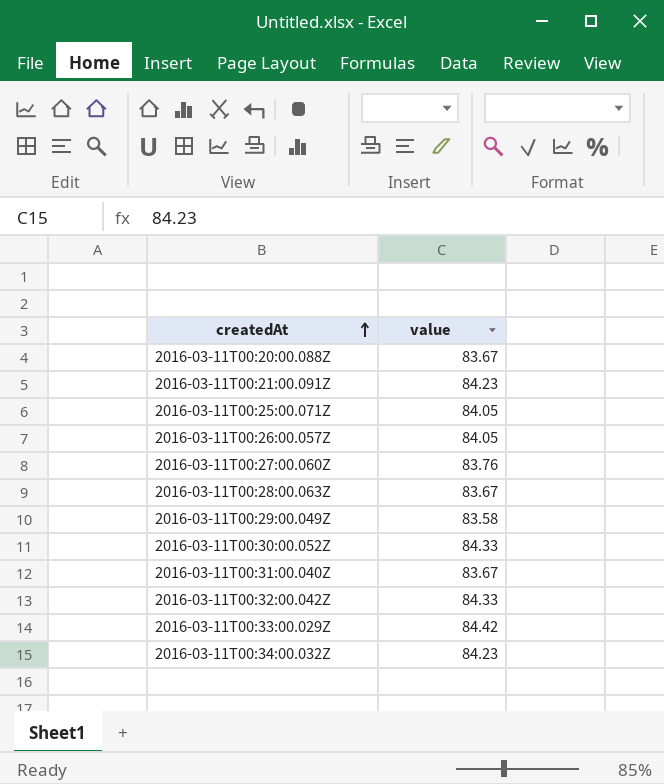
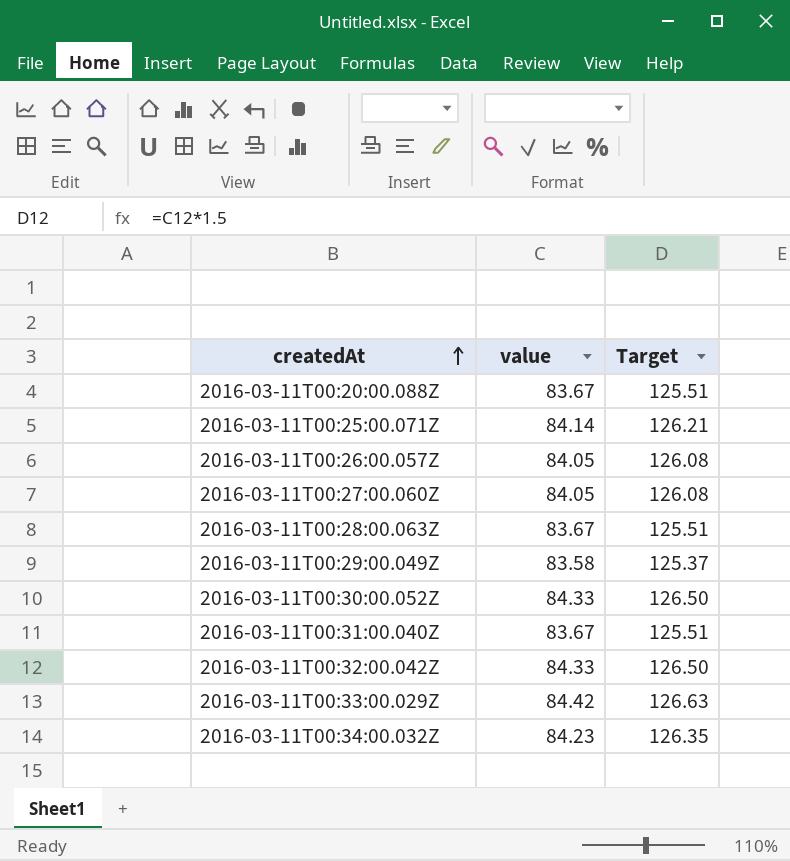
column Target | formula: none -> [value] * 1.5
row 2016-03-11T00:21:00.091Z: 84.23 -> none
2016-03-11T00:25:00.071Z | value: 84.05 -> 84.14
2016-03-11T00:27:00.060Z | value: 83.76 -> 84.05

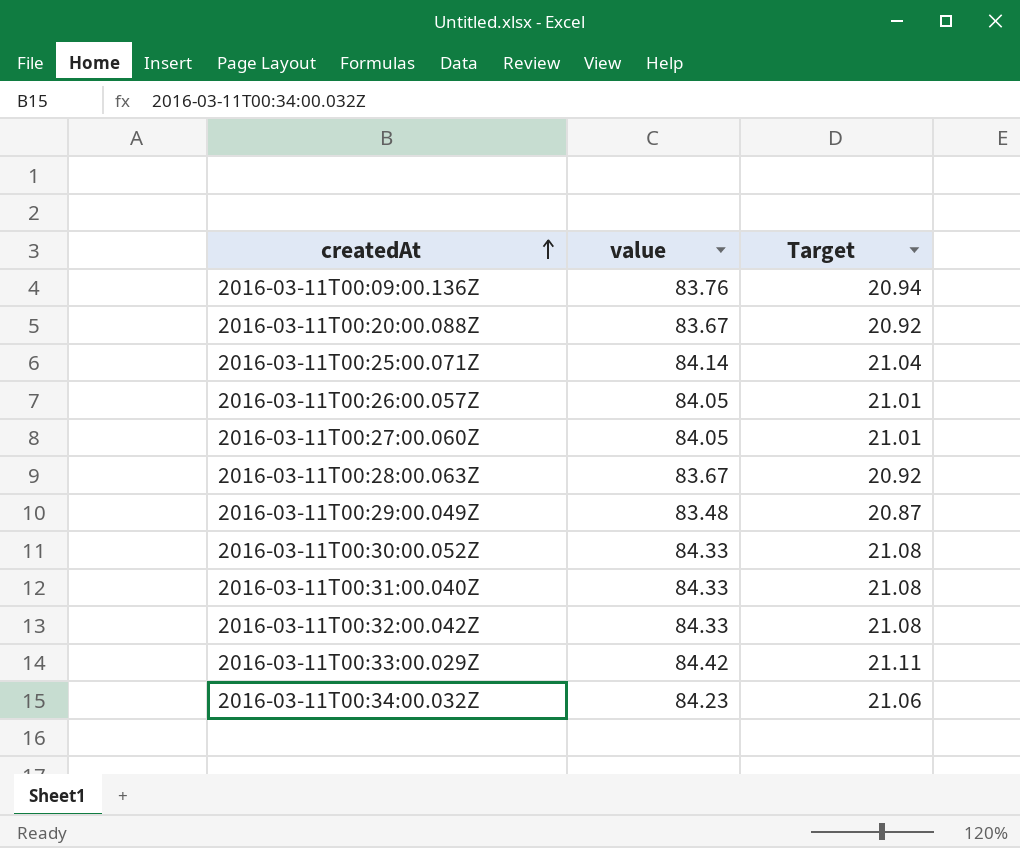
column Target | formula: [value] * 1.5 -> [value] * 0.25
row 2016-03-11T00:09:00.136Z: none -> 83.76 | 20.94
2016-03-11T00:29:00.049Z | value: 83.58 -> 83.48
2016-03-11T00:31:00.040Z | value: 83.67 -> 84.33

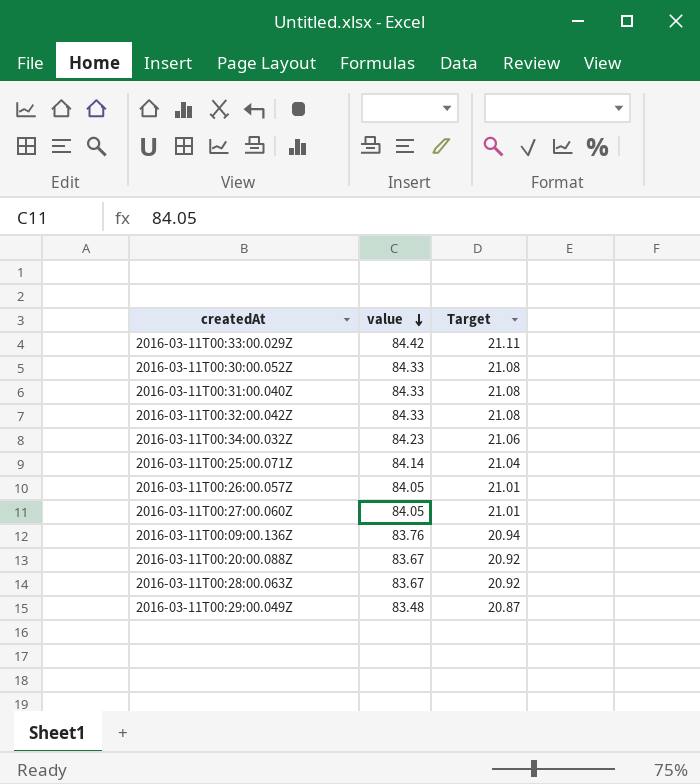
row order: createdAt ascending -> value descending

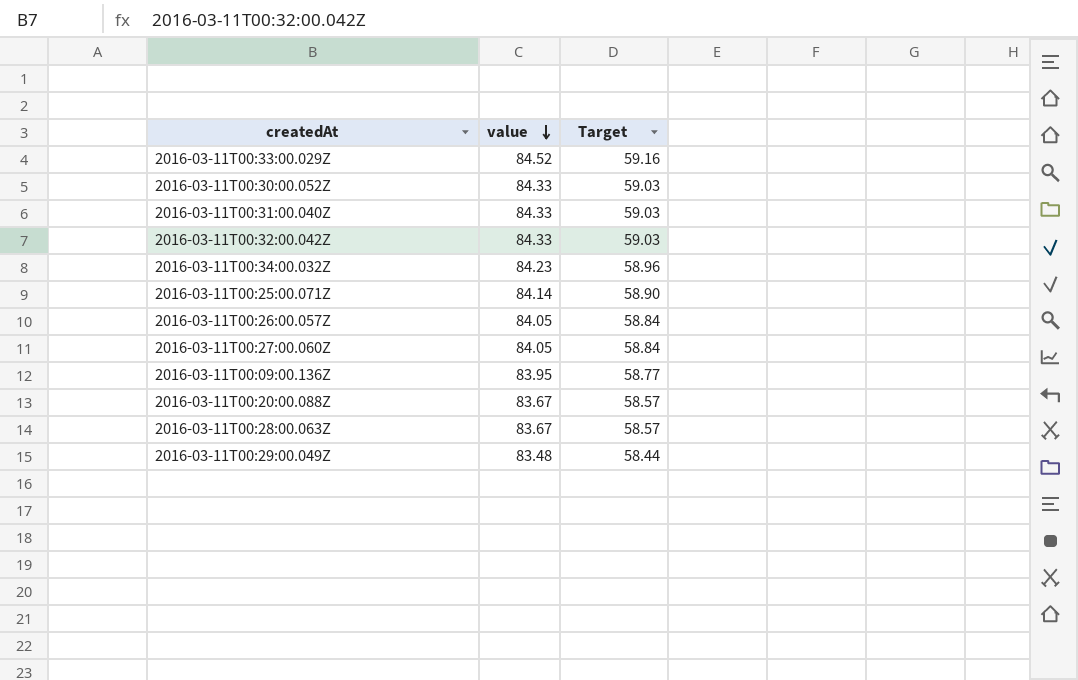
column Target | formula: [value] * 0.25 -> [value] * 0.7
2016-03-11T00:33:00.029Z | value: 84.42 -> 84.52
2016-03-11T00:09:00.136Z | value: 83.76 -> 83.95

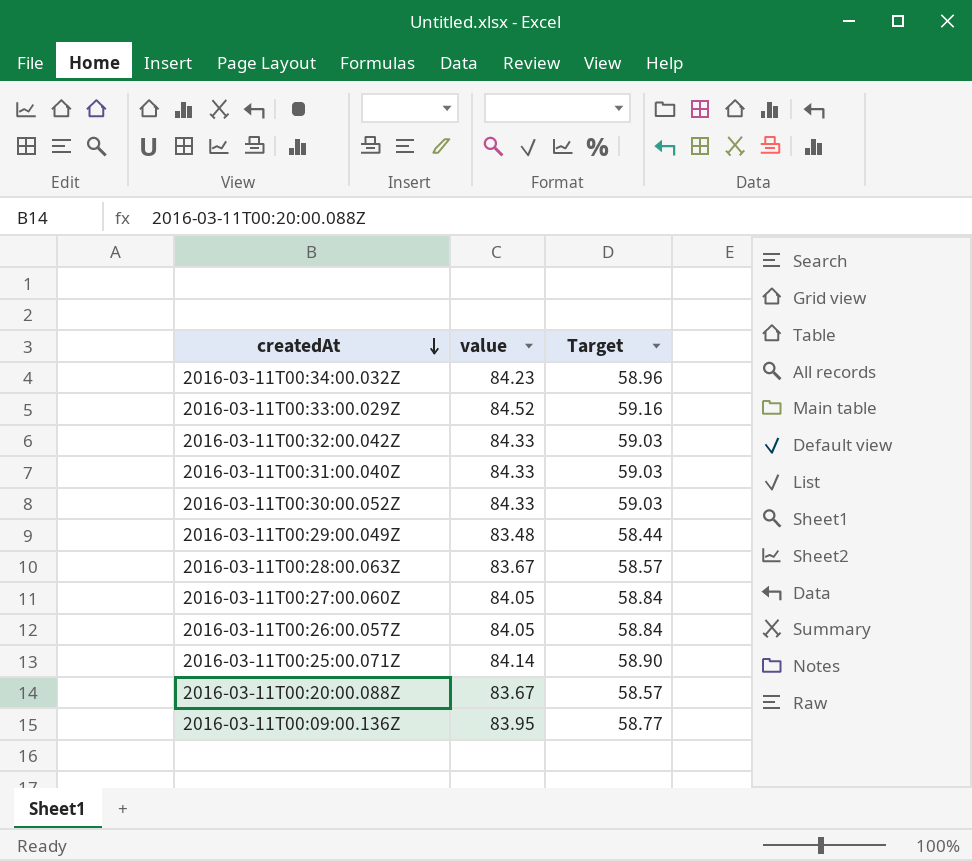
row order: value descending -> createdAt descending

